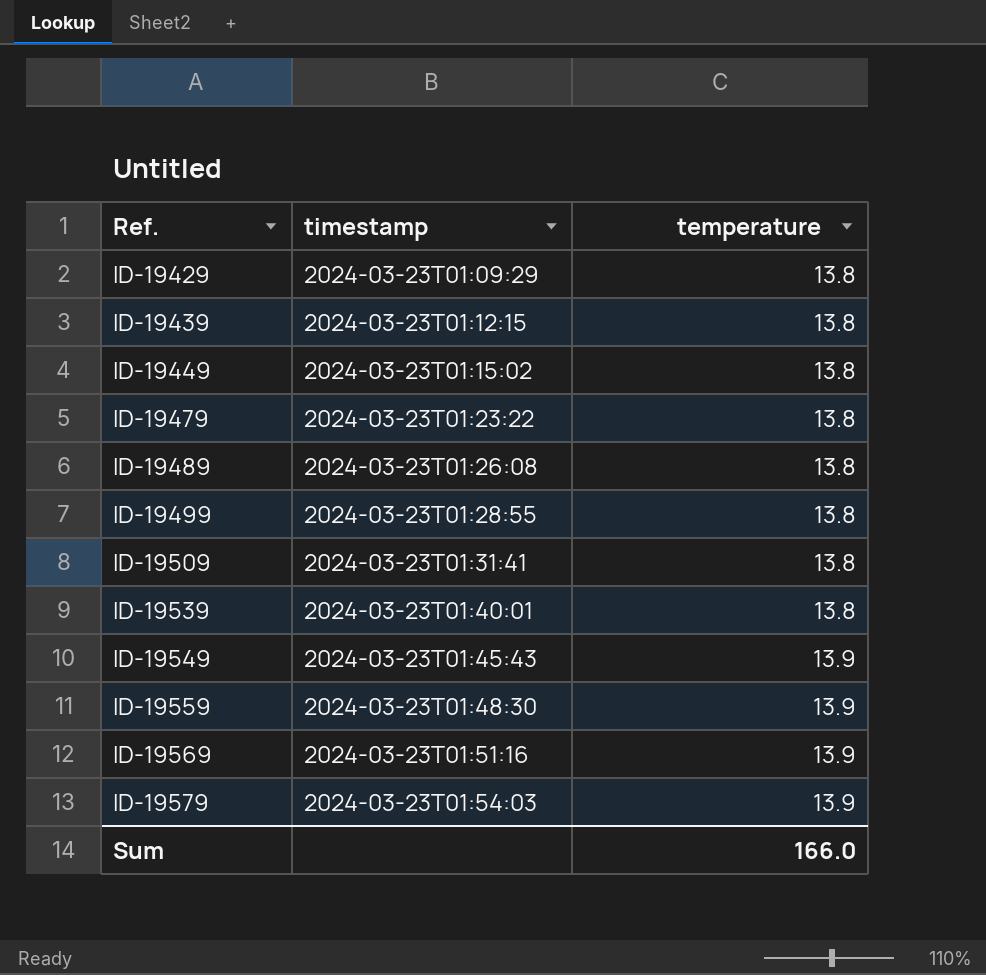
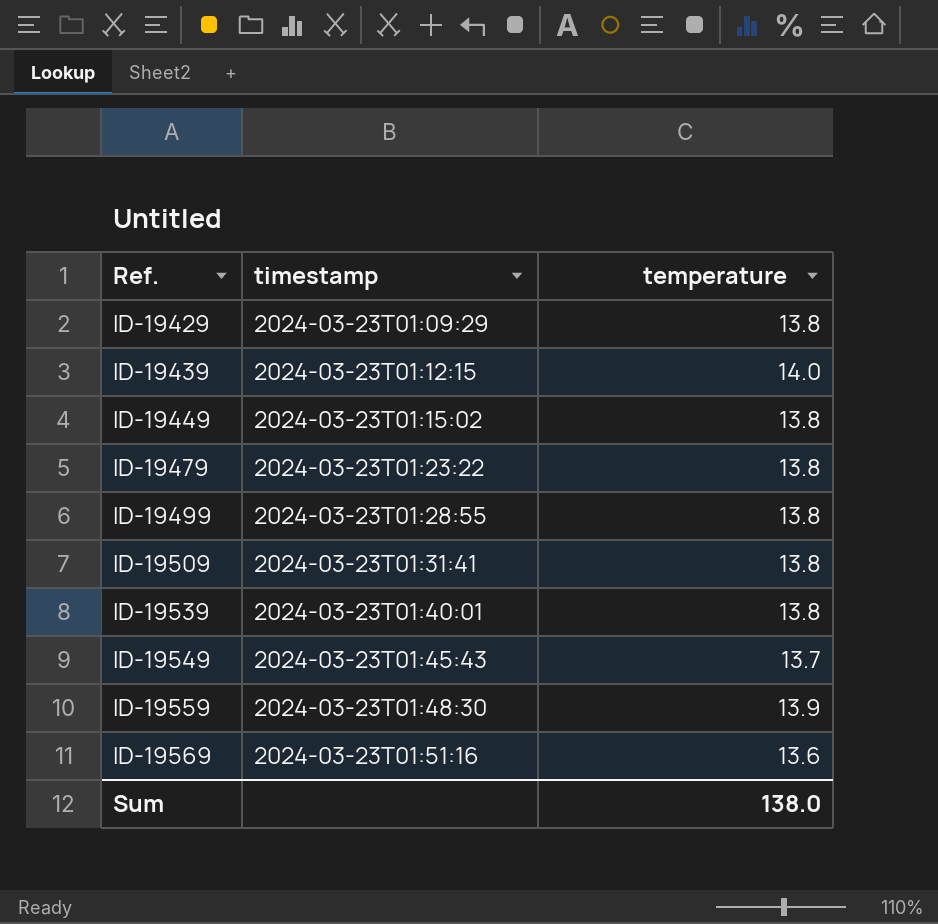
row ID-19489: 2024-03-23T01:26:08 | 13.8 -> none
row ID-19579: 2024-03-23T01:54:03 | 13.9 -> none
ID-19439 | temperature: 13.8 -> 14.0
ID-19549 | temperature: 13.9 -> 13.7
ID-19569 | temperature: 13.9 -> 13.6
Sum | temperature: 166.0 -> 138.0

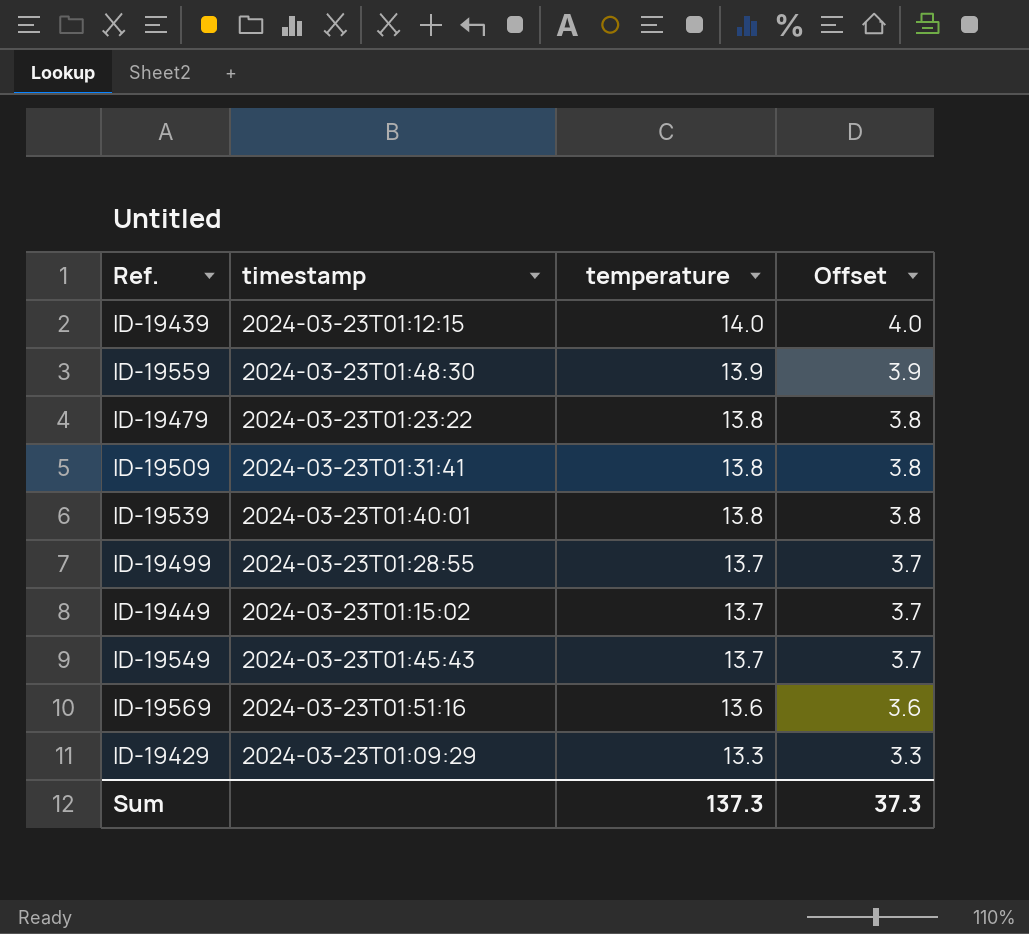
row order: Ref. ascending -> temperature descending
column Offset | formula: none -> [temperature] - 10
ID-19499 | temperature: 13.8 -> 13.7
ID-19449 | temperature: 13.8 -> 13.7
ID-19429 | temperature: 13.8 -> 13.3
Sum | temperature: 138.0 -> 137.3

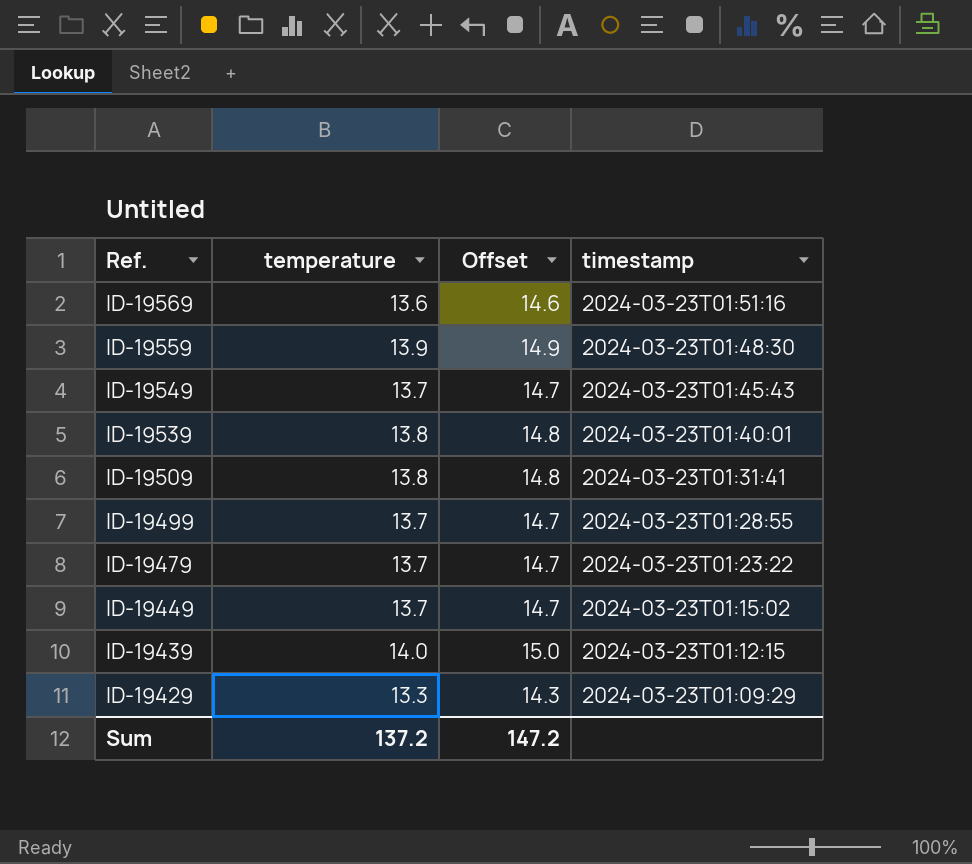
row order: temperature descending -> Ref. descending
column Offset | formula: [temperature] - 10 -> [temperature] + 1
column timestamp | position: 2 -> 4
ID-19479 | temperature: 13.8 -> 13.7
Sum | temperature: 137.3 -> 137.2
Sum | Offset: 37.3 -> 147.2

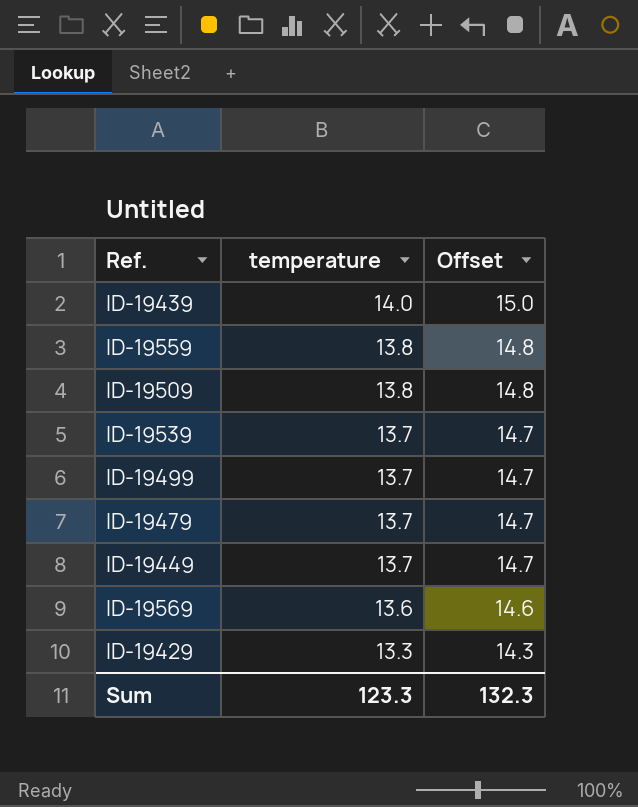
row order: Ref. descending -> temperature descending
column timestamp | position: 4 -> none
row ID-19549: 13.7 | 14.7 | 2024-03-23T01:45:43 -> none
ID-19559 | temperature: 13.9 -> 13.8
ID-19559 | Offset: 14.9 -> 14.8
ID-19539 | temperature: 13.8 -> 13.7
ID-19539 | Offset: 14.8 -> 14.7
Sum | temperature: 137.2 -> 123.3
Sum | Offset: 147.2 -> 132.3

